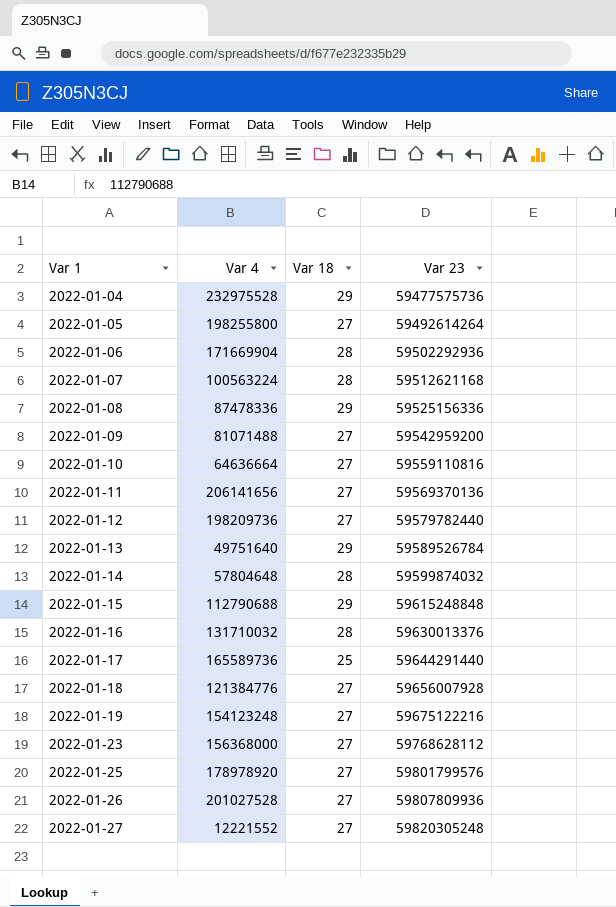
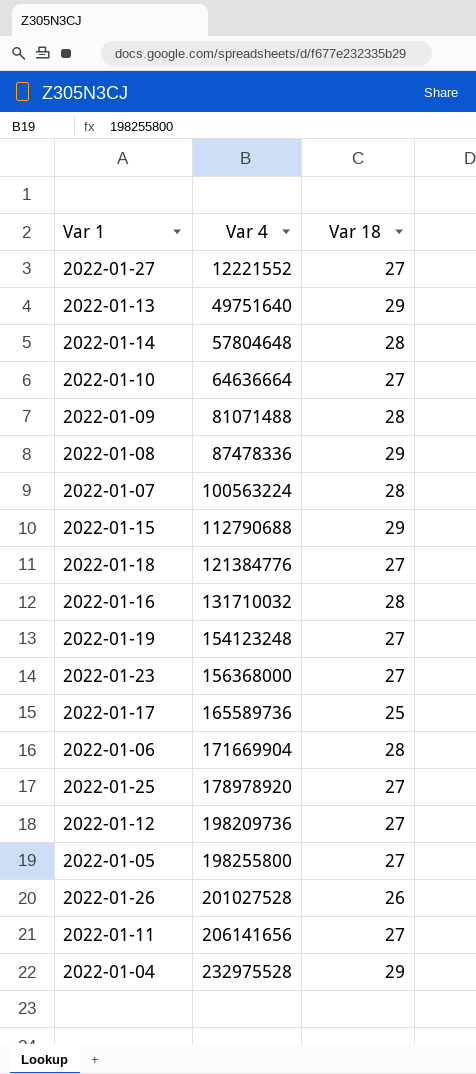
row order: Var 1 ascending -> Var 4 ascending
column Var 23 | position: 4 -> none
2022-01-09 | Var 18: 27 -> 28
2022-01-26 | Var 18: 27 -> 26

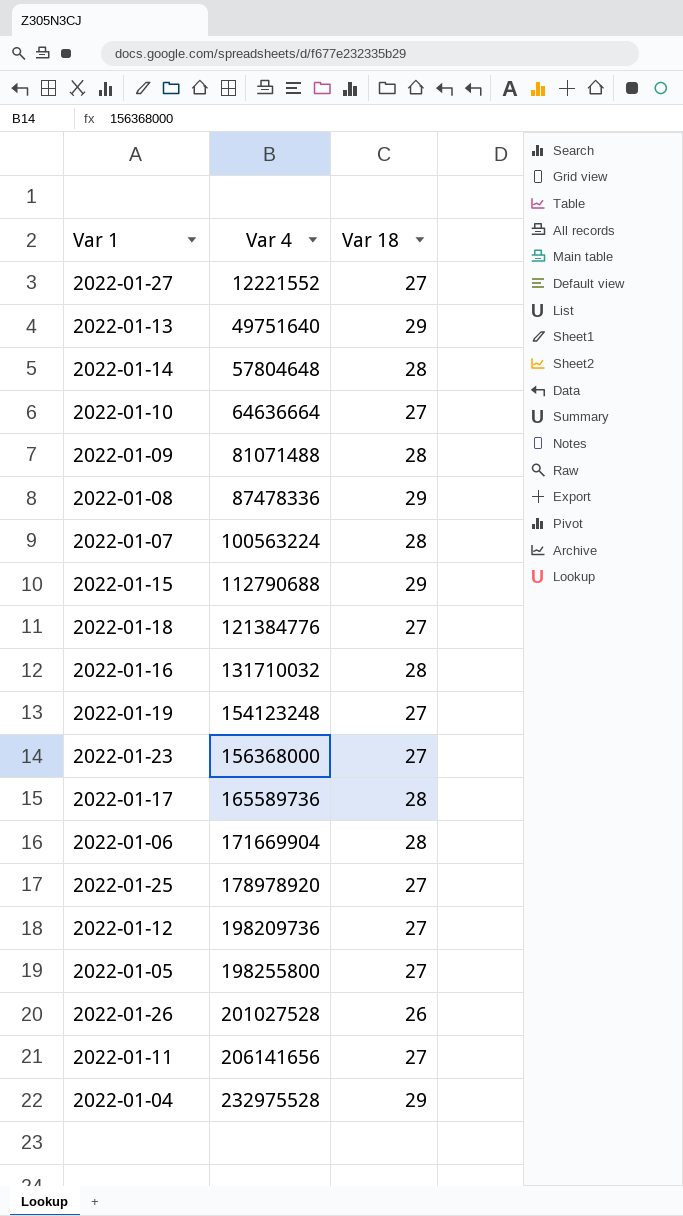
2022-01-17 | Var 18: 25 -> 28

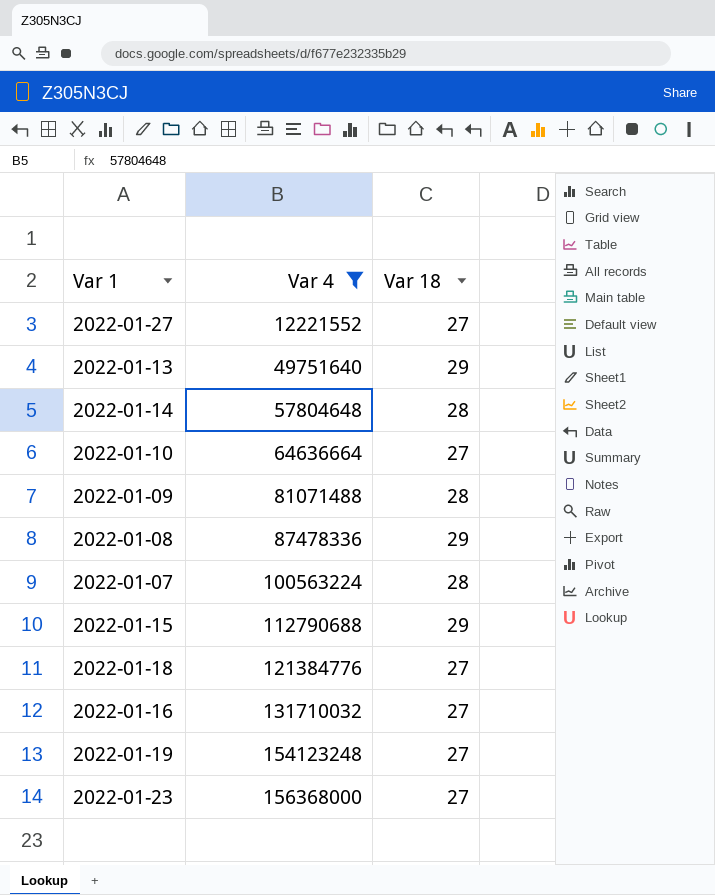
filter: none -> Var 4 <= 156368000
2022-01-16 | Var 18: 28 -> 27

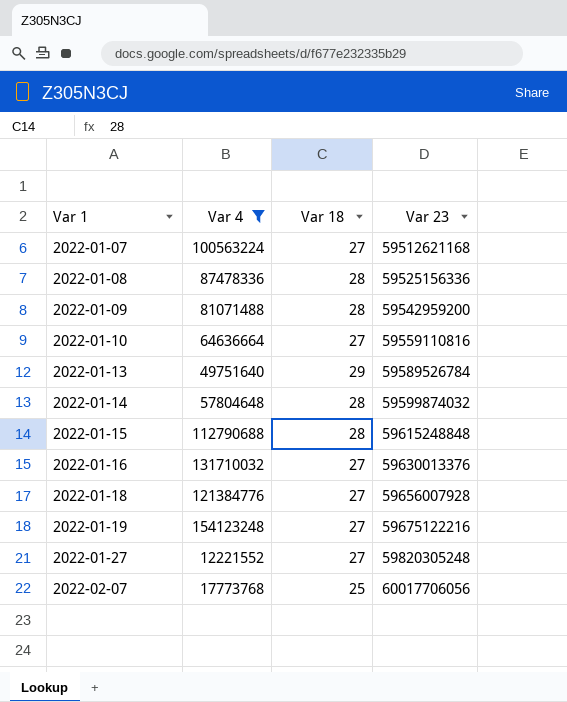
row order: Var 4 ascending -> Var 1 ascending
column Var 23 | position: none -> 4
row 2022-01-23: 156368000 | 27 -> none
2022-01-07 | Var 18: 28 -> 27
2022-01-08 | Var 18: 29 -> 28
2022-01-15 | Var 18: 29 -> 28
row 2022-02-07: none -> 17773768 | 25 | 60017706056

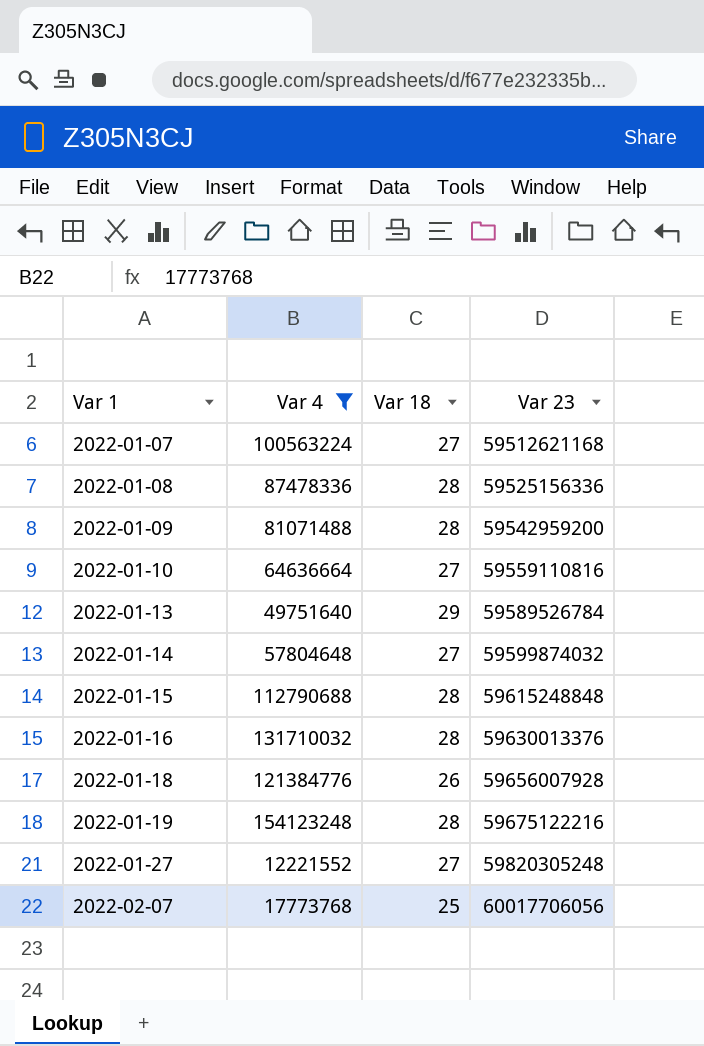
2022-01-14 | Var 18: 28 -> 27
2022-01-16 | Var 18: 27 -> 28
2022-01-18 | Var 18: 27 -> 26
2022-01-19 | Var 18: 27 -> 28

